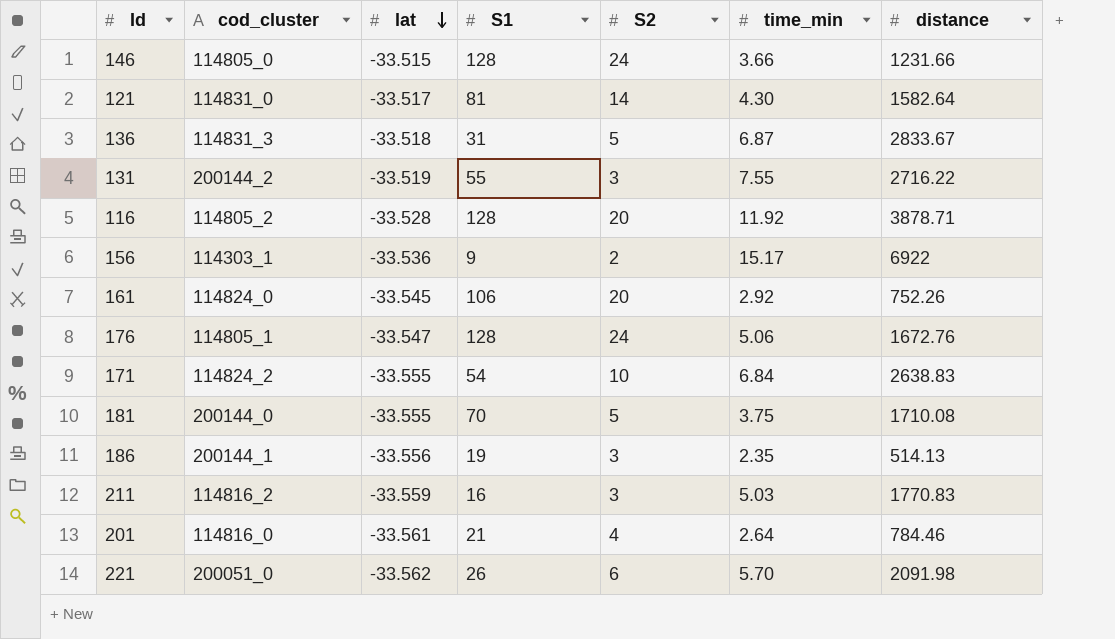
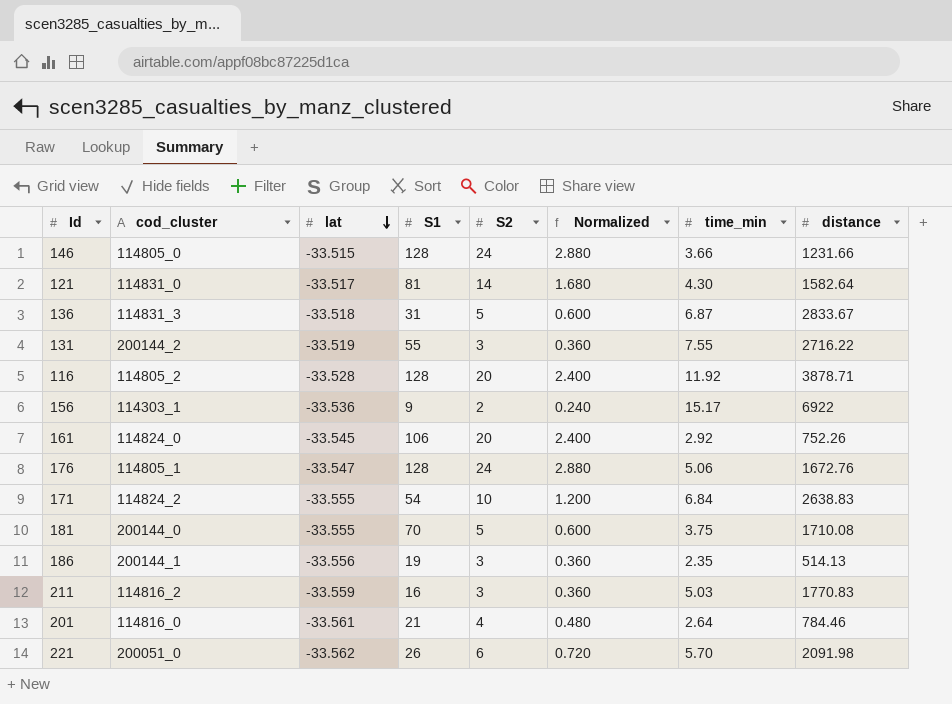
column Normalized | formula: none -> [S2] * 0.12

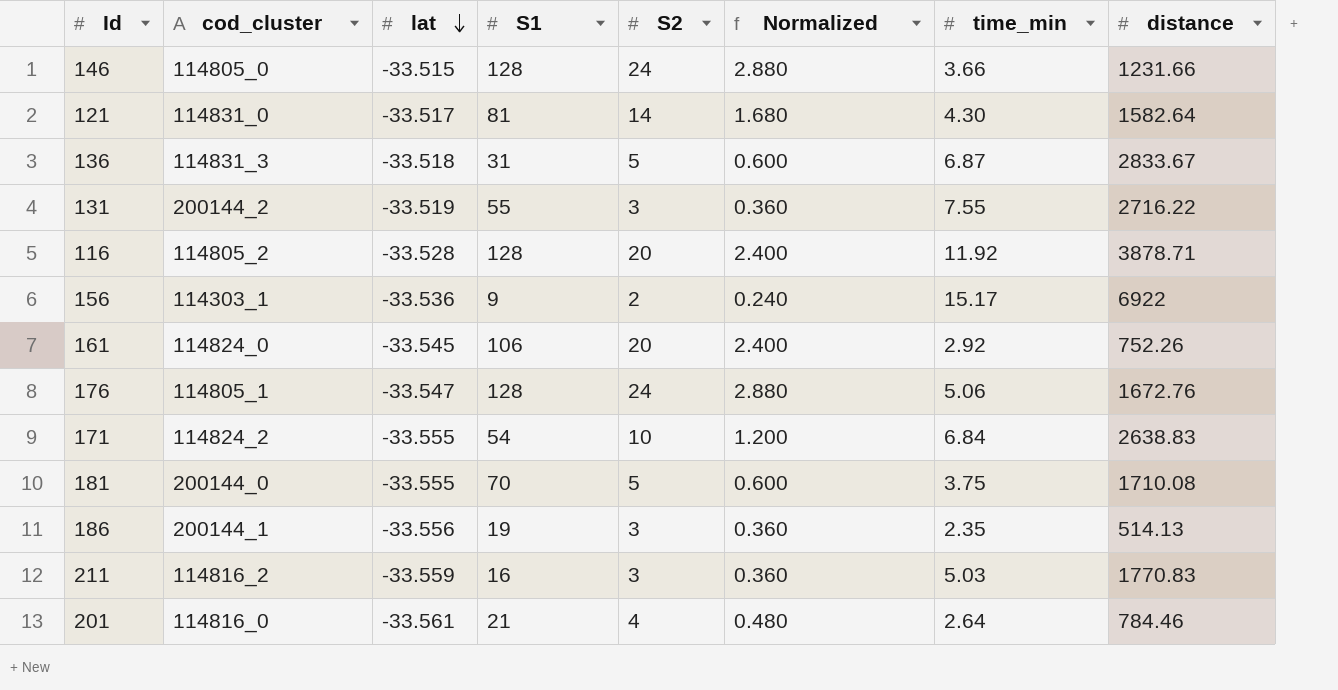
row 221: 200051_0 | -33.562 | 26 | 6 | 0.720 | 5.70 | 2091.98 -> none

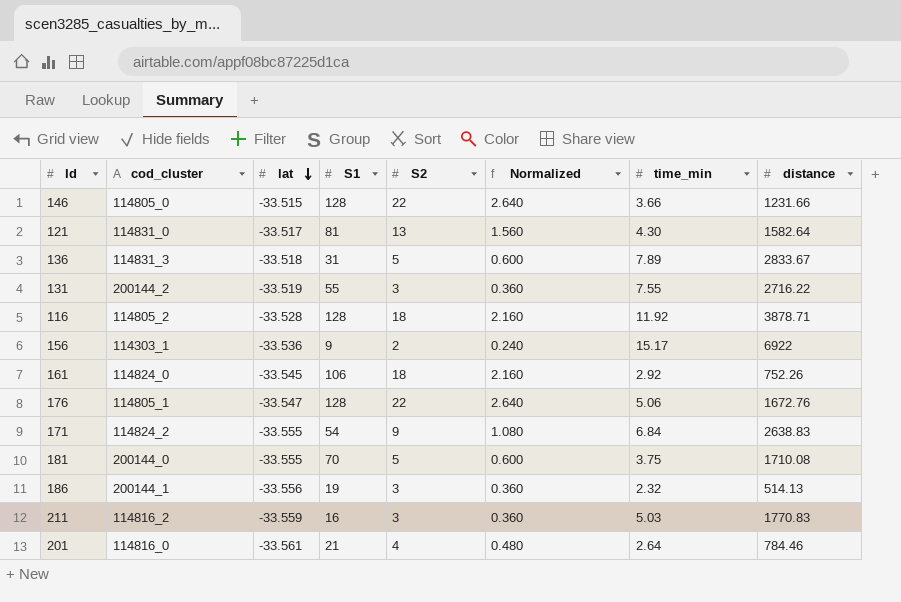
146 | S2: 24 -> 22
146 | Normalized: 2.880 -> 2.640
121 | S2: 14 -> 13
121 | Normalized: 1.680 -> 1.560
136 | time_min: 6.87 -> 7.89
116 | S2: 20 -> 18
116 | Normalized: 2.400 -> 2.160
161 | S2: 20 -> 18
161 | Normalized: 2.400 -> 2.160
176 | S2: 24 -> 22
176 | Normalized: 2.880 -> 2.640
171 | S2: 10 -> 9
171 | Normalized: 1.200 -> 1.080
186 | time_min: 2.35 -> 2.32

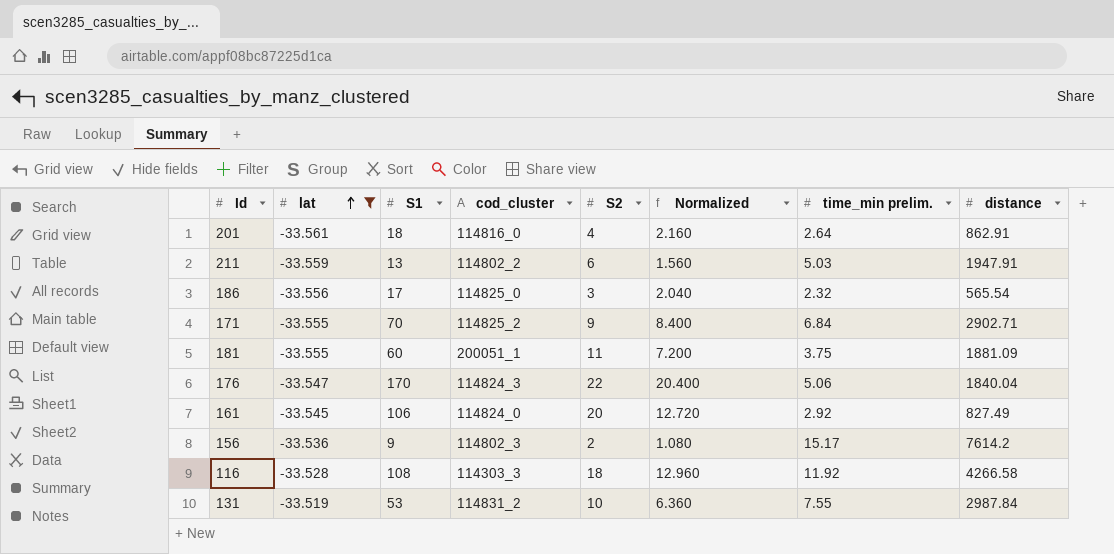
filter: none -> lat <= -33.519
row order: lat descending -> lat ascending
column cod_cluster | position: 2 -> 4
column Normalized | formula: [S2] * 0.12 -> [S1] * 0.12
column name: time_min -> time_min prelim.
201 | S1: 21 -> 18
201 | distance: 784.46 -> 862.91
211 | S1: 16 -> 13
211 | cod_cluster: 114816_2 -> 114802_2
211 | S2: 3 -> 6
211 | distance: 1770.83 -> 1947.91
186 | S1: 19 -> 17
186 | cod_cluster: 200144_1 -> 114825_0
186 | distance: 514.13 -> 565.54
171 | S1: 54 -> 70
171 | cod_cluster: 114824_2 -> 114825_2
171 | distance: 2638.83 -> 2902.71
181 | S1: 70 -> 60
181 | cod_cluster: 200144_0 -> 200051_1
181 | S2: 5 -> 11
181 | distance: 1710.08 -> 1881.09
176 | S1: 128 -> 170
176 | cod_cluster: 114805_1 -> 114824_3
176 | distance: 1672.76 -> 1840.04
161 | S2: 18 -> 20
161 | distance: 752.26 -> 827.49
156 | cod_cluster: 114303_1 -> 114802_3
156 | distance: 6922 -> 7614.2
116 | S1: 128 -> 108
116 | cod_cluster: 114805_2 -> 114303_3
116 | distance: 3878.71 -> 4266.58
131 | S1: 55 -> 53
131 | cod_cluster: 200144_2 -> 114831_2
131 | S2: 3 -> 10
131 | distance: 2716.22 -> 2987.84

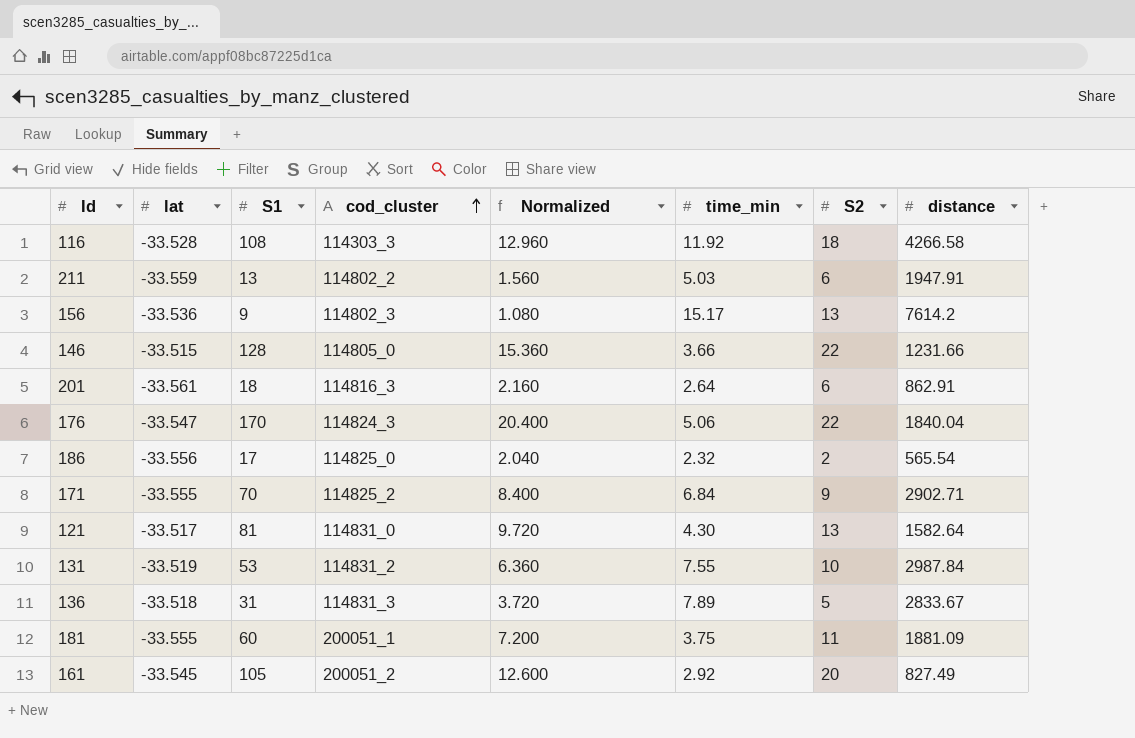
filter: lat <= -33.519 -> none
row order: lat ascending -> cod_cluster ascending
column name: time_min prelim. -> time_min
column S2 | position: 5 -> 7
156 | S2: 2 -> 13
201 | cod_cluster: 114816_0 -> 114816_3
201 | S2: 4 -> 6
186 | S2: 3 -> 2
161 | S1: 106 -> 105
161 | cod_cluster: 114824_0 -> 200051_2
161 | Normalized: 12.720 -> 12.600

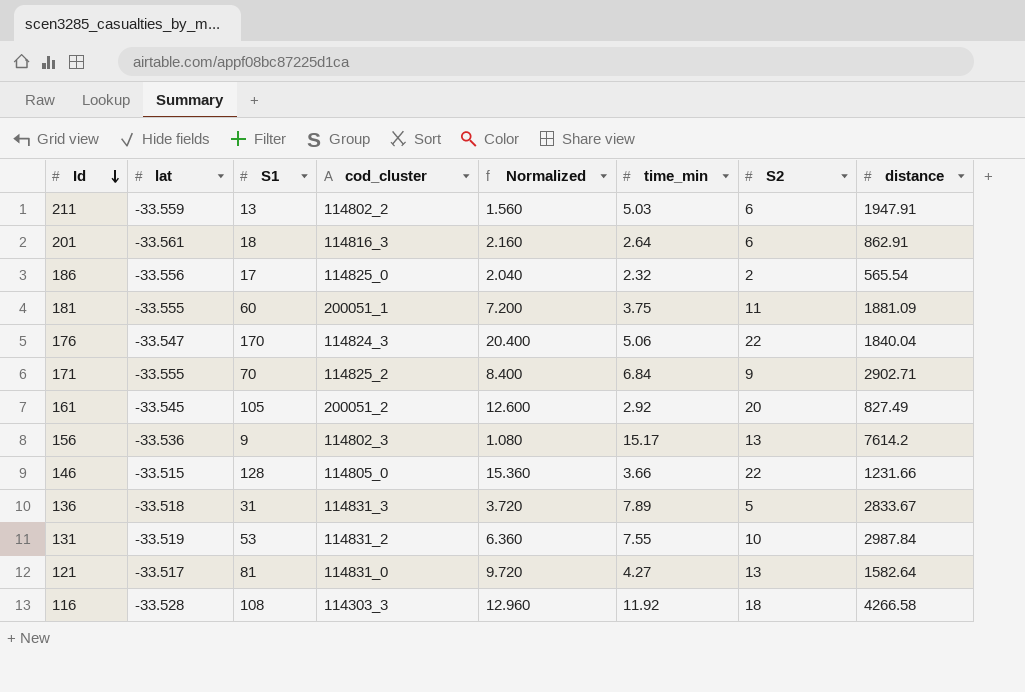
row order: cod_cluster ascending -> Id descending
121 | time_min: 4.30 -> 4.27

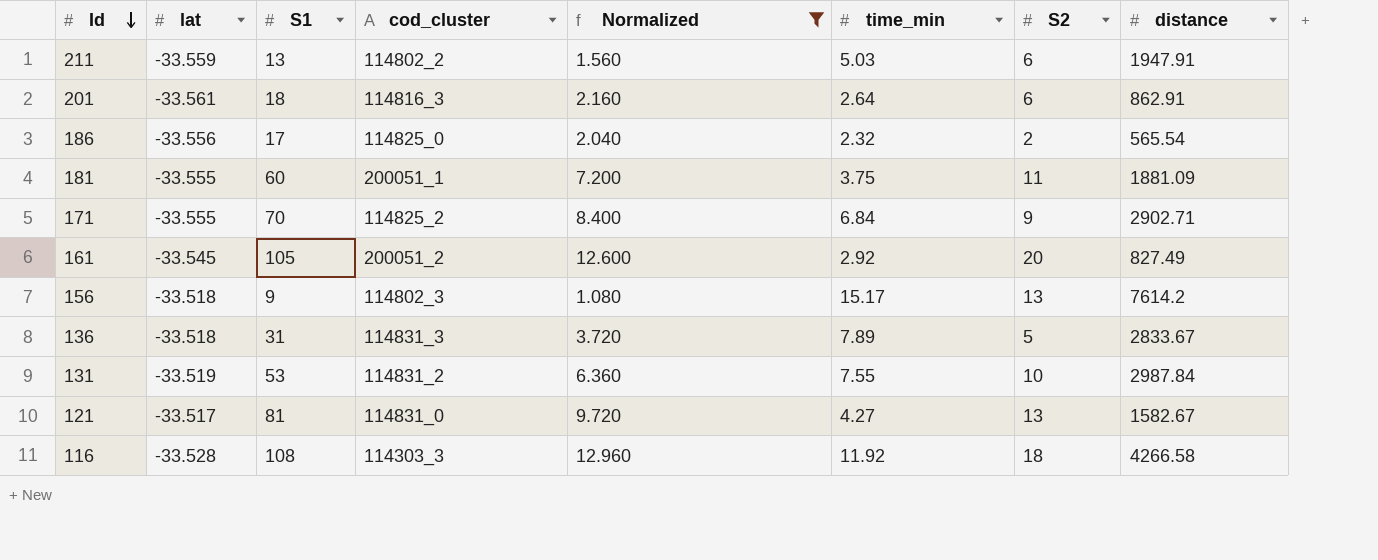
filter: none -> Normalized <= 12.960
156 | lat: -33.536 -> -33.518
121 | distance: 1582.64 -> 1582.67

